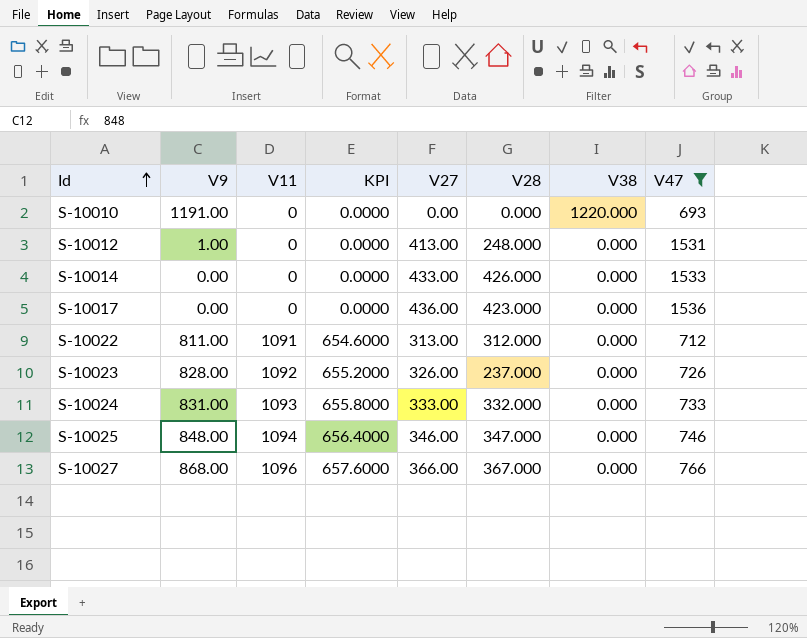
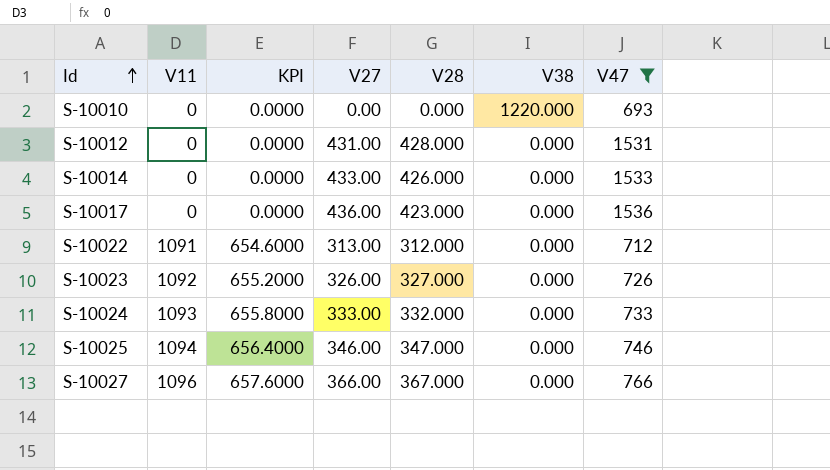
column V9 | position: 2 -> none
S-10012 | V27: 413.00 -> 431.00
S-10012 | V28: 248.000 -> 428.000
S-10023 | V28: 237.000 -> 327.000

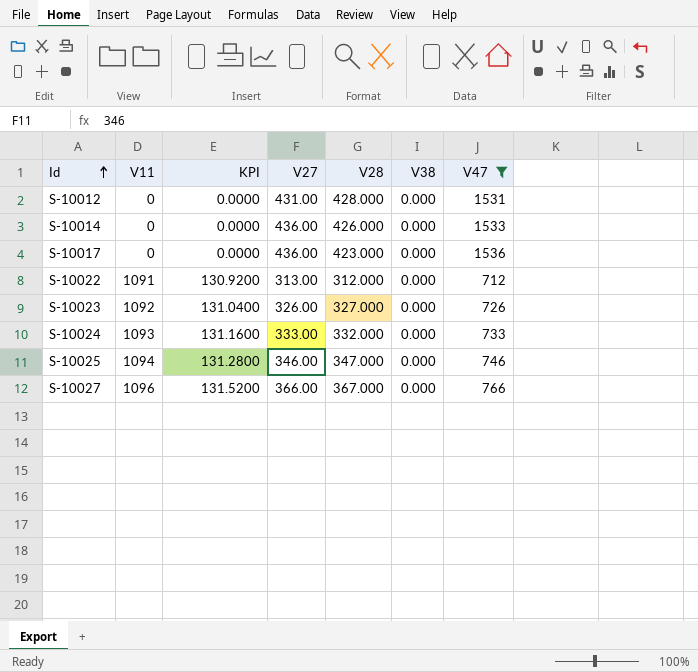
column KPI | formula: [V11] * 0.6 -> [V11] * 0.12
row S-10010: 0 | 0.0000 | 0.00 | 0.000 | 1220.000 | 693 -> none
S-10014 | V27: 433.00 -> 436.00

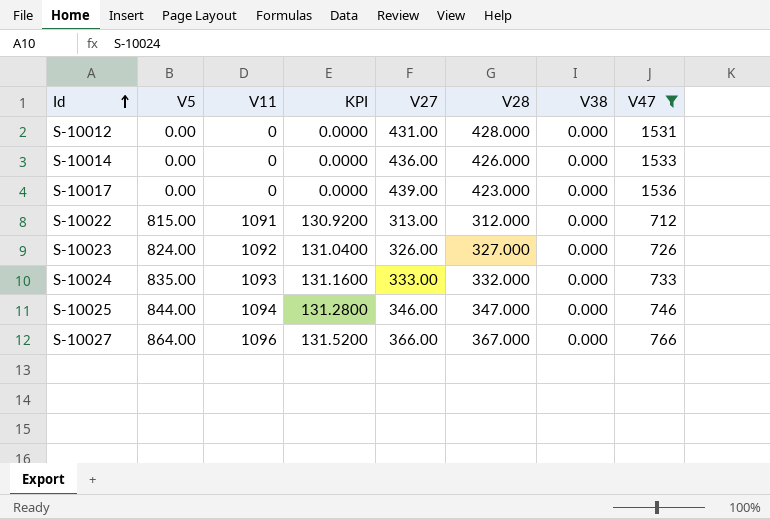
column V5 | position: none -> 2
S-10017 | V27: 436.00 -> 439.00

